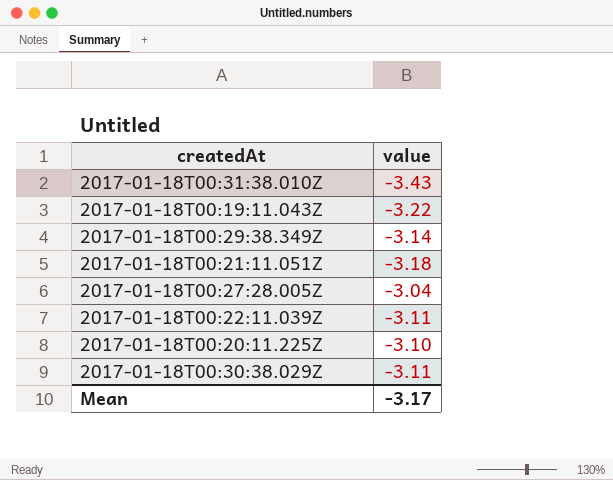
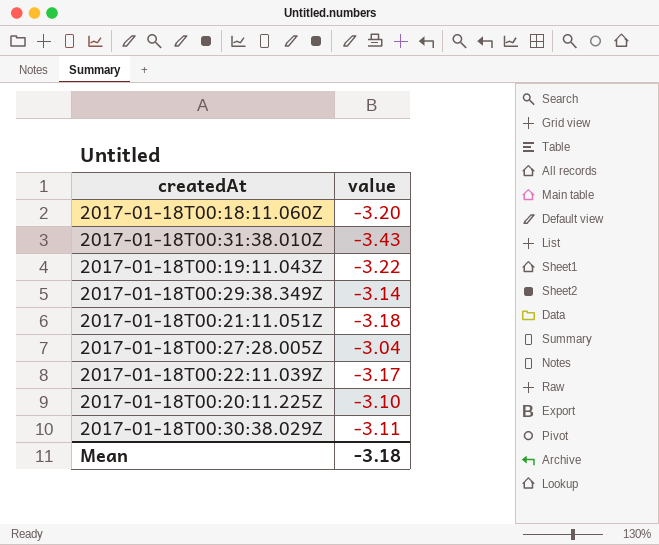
row 2017-01-18T00:18:11.060Z: none -> -3.20
2017-01-18T00:22:11.039Z | value: -3.11 -> -3.17
Mean | value: -3.17 -> -3.18

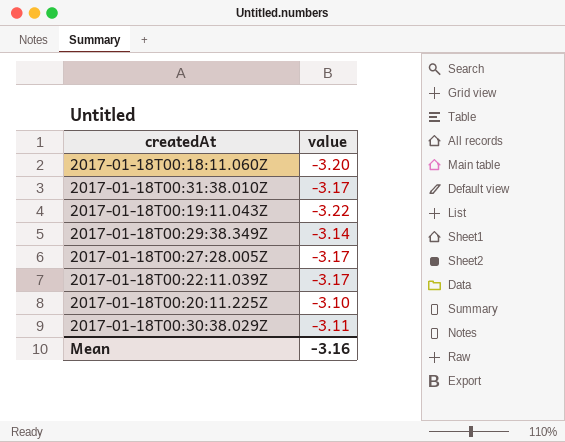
row 2017-01-18T00:21:11.051Z: -3.18 -> none
2017-01-18T00:31:38.010Z | value: -3.43 -> -3.17
2017-01-18T00:27:28.005Z | value: -3.04 -> -3.17
Mean | value: -3.18 -> -3.16

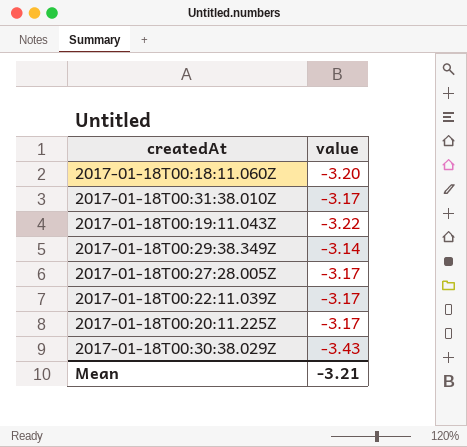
2017-01-18T00:20:11.225Z | value: -3.10 -> -3.17
2017-01-18T00:30:38.029Z | value: -3.11 -> -3.43
Mean | value: -3.16 -> -3.21

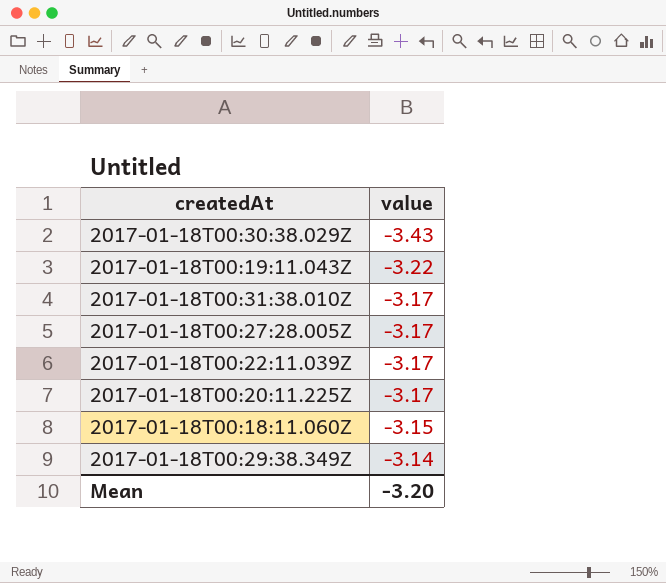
row order: none -> value ascending
2017-01-18T00:18:11.060Z | value: -3.20 -> -3.15
Mean | value: -3.21 -> -3.20

